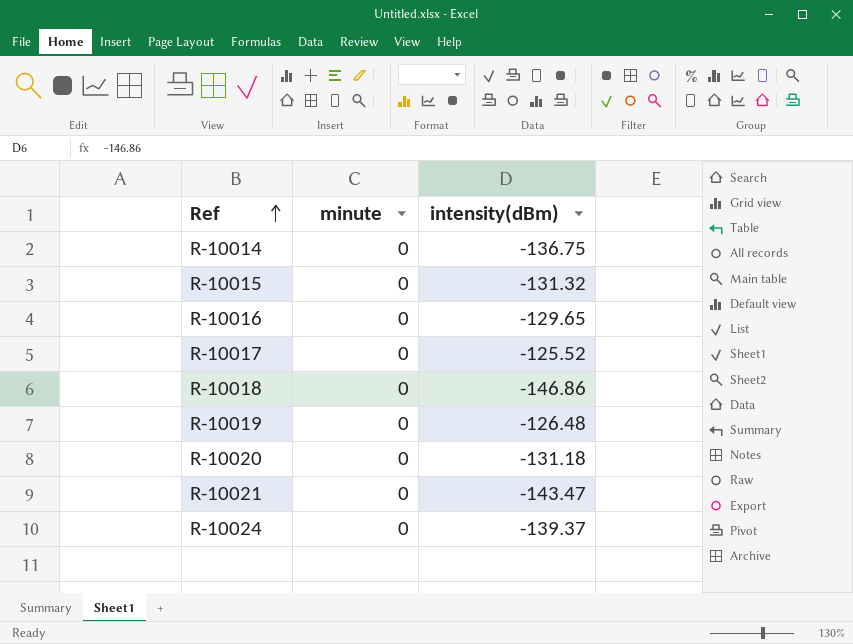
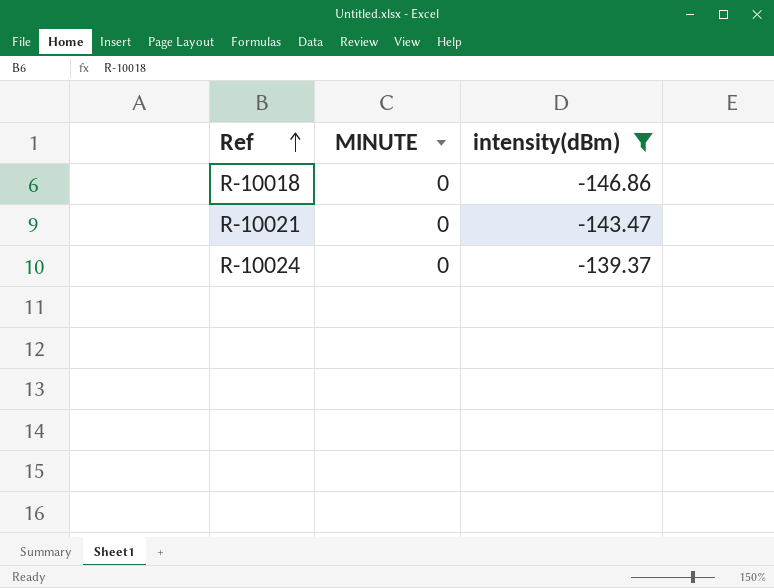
filter: none -> intensity(dBm) <= -139.37
column name: minute -> MINUTE

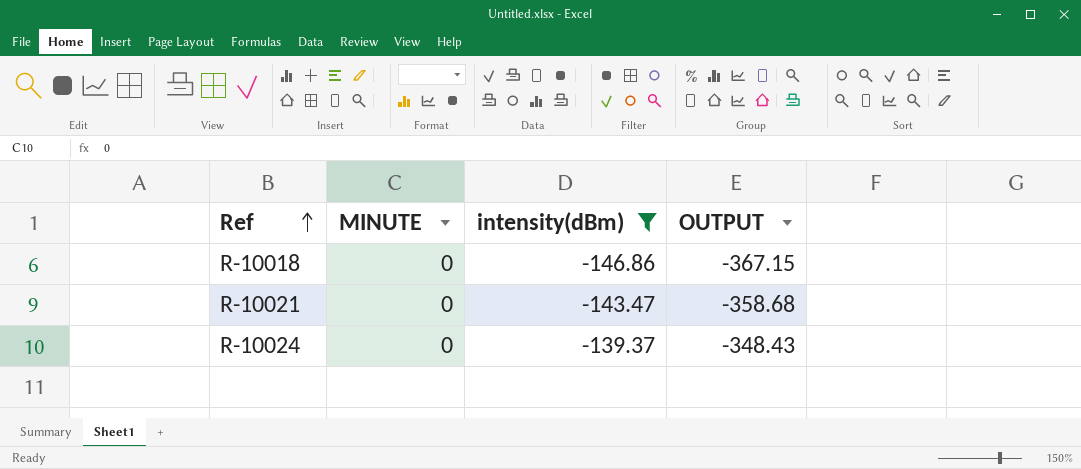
column OUTPUT | formula: none -> [intensity(dBm)] * 2.5

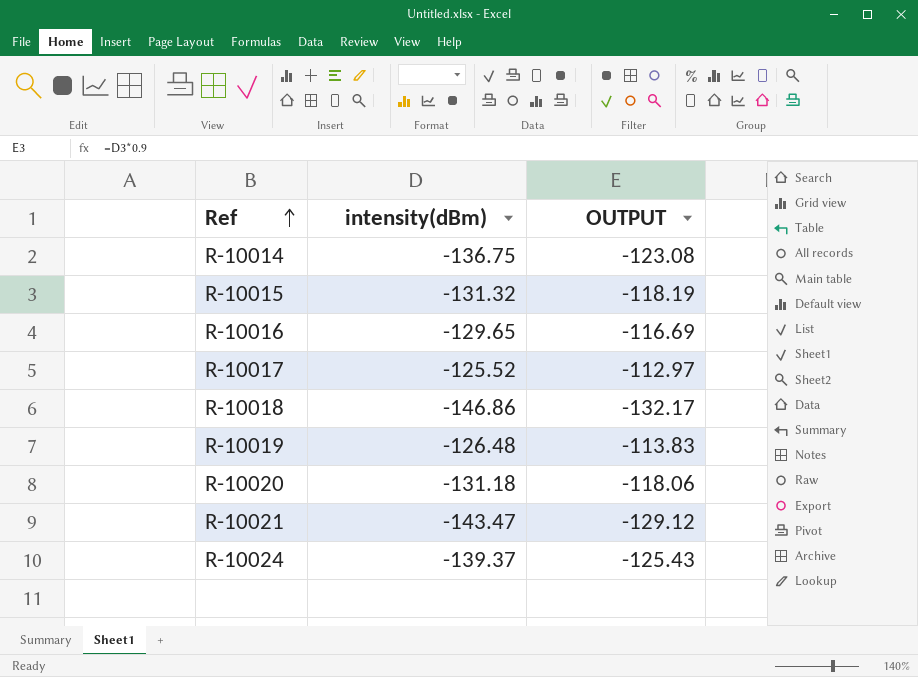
filter: intensity(dBm) <= -139.37 -> none
column MINUTE | position: 2 -> none
column OUTPUT | formula: [intensity(dBm)] * 2.5 -> [intensity(dBm)] * 0.9

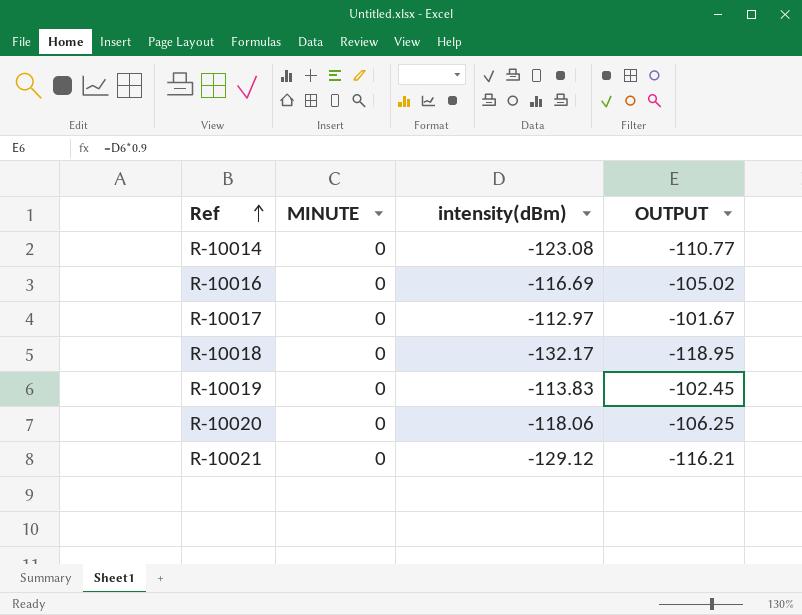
column MINUTE | position: none -> 2
row R-10015: -131.32 | -118.19 -> none
row R-10024: -139.37 | -125.43 -> none
R-10014 | intensity(dBm): -136.75 -> -123.08
R-10014 | OUTPUT: -123.08 -> -110.77
R-10016 | intensity(dBm): -129.65 -> -116.69
R-10016 | OUTPUT: -116.69 -> -105.02
R-10017 | intensity(dBm): -125.52 -> -112.97
R-10017 | OUTPUT: -112.97 -> -101.67
R-10018 | intensity(dBm): -146.86 -> -132.17
R-10018 | OUTPUT: -132.17 -> -118.95
R-10019 | intensity(dBm): -126.48 -> -113.83
R-10019 | OUTPUT: -113.83 -> -102.45
R-10020 | intensity(dBm): -131.18 -> -118.06
R-10020 | OUTPUT: -118.06 -> -106.25
R-10021 | intensity(dBm): -143.47 -> -129.12
R-10021 | OUTPUT: -129.12 -> -116.21

